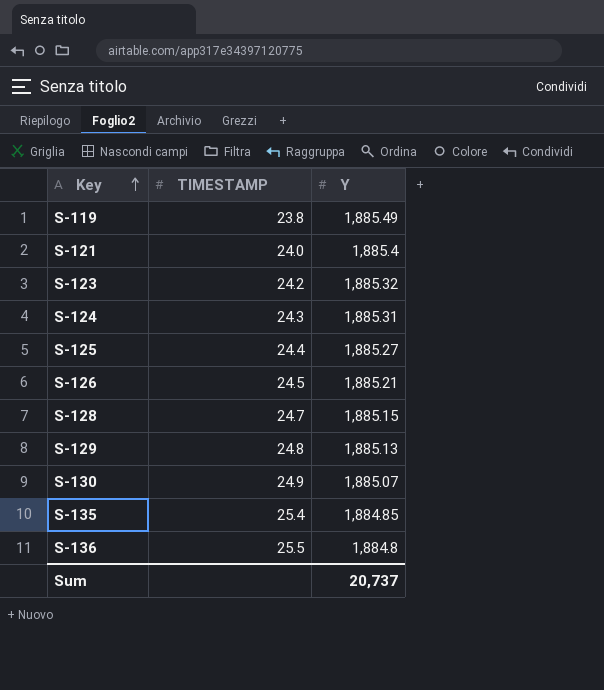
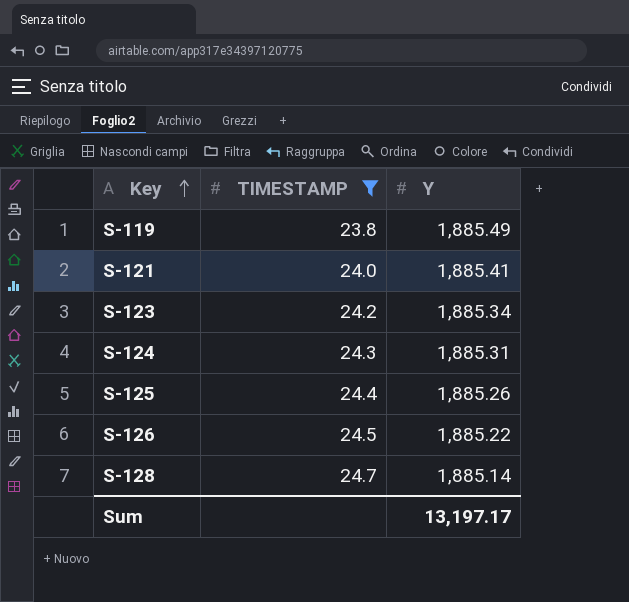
filter: none -> TIMESTAMP <= 24.7
S-121 | Y: 1,885.4 -> 1,885.41
S-123 | Y: 1,885.32 -> 1,885.34
S-125 | Y: 1,885.27 -> 1,885.26
S-126 | Y: 1,885.21 -> 1,885.22
S-128 | Y: 1,885.15 -> 1,885.14
Sum | Y: 20,737 -> 13,197.17

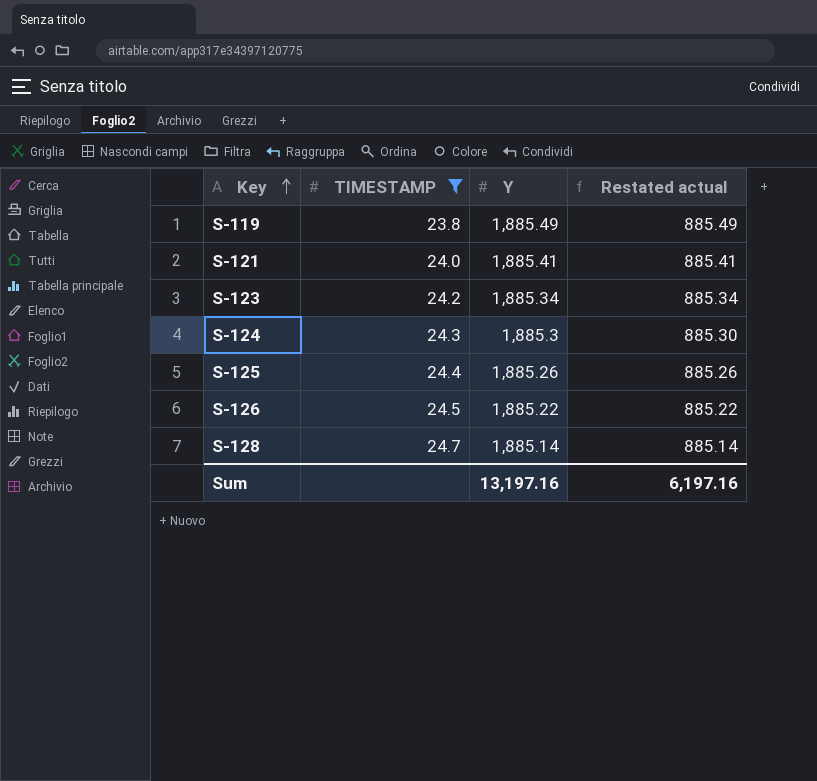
column Restated actual | formula: none -> [Y] - 1000
S-124 | Y: 1,885.31 -> 1,885.3
Sum | Y: 13,197.17 -> 13,197.16

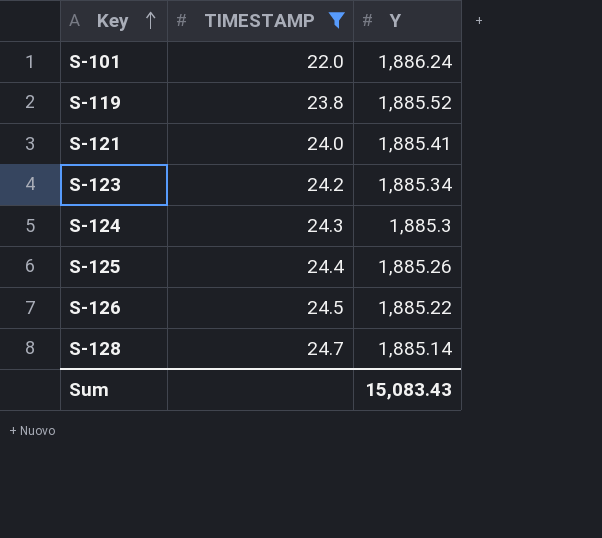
column Restated actual | formula: [Y] - 1000 -> none
row S-101: none -> 22.0 | 1,886.24
S-119 | Y: 1,885.49 -> 1,885.52
Sum | Y: 13,197.16 -> 15,083.43

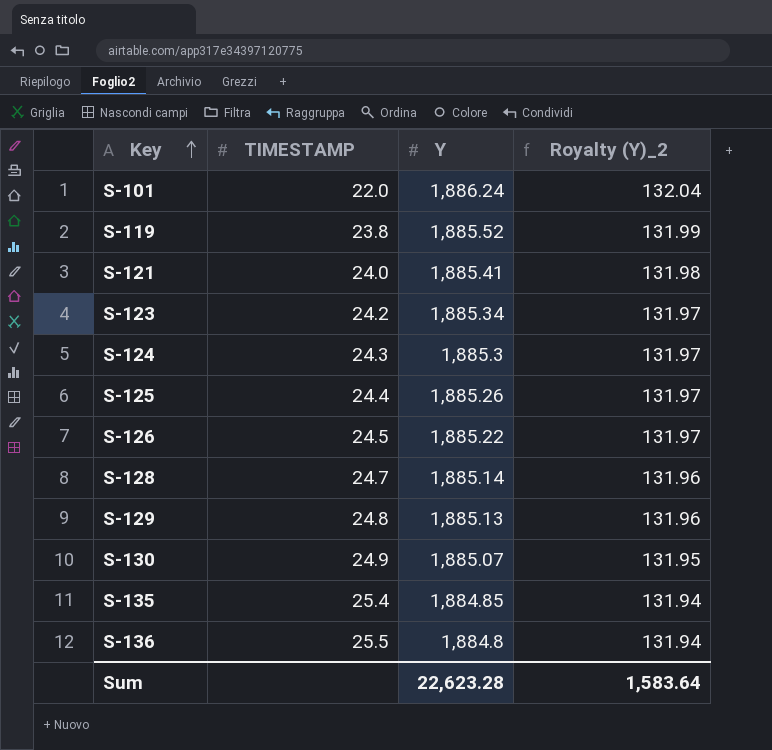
filter: TIMESTAMP <= 24.7 -> none
column Royalty (Y)_2 | formula: none -> [Y] * 0.07
Sum | Y: 15,083.43 -> 22,623.28

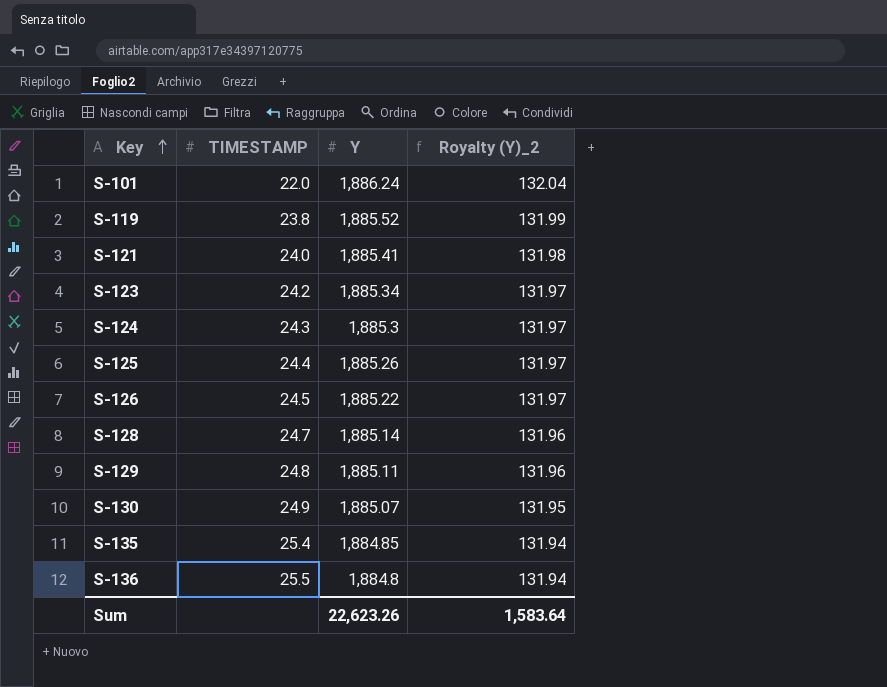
S-129 | Y: 1,885.13 -> 1,885.11
Sum | Y: 22,623.28 -> 22,623.26

